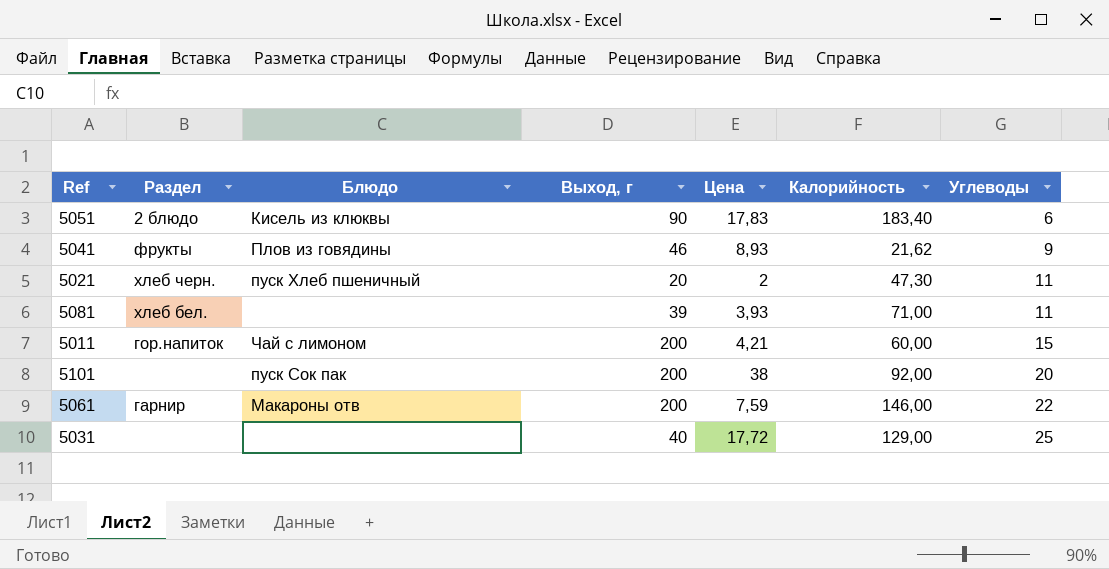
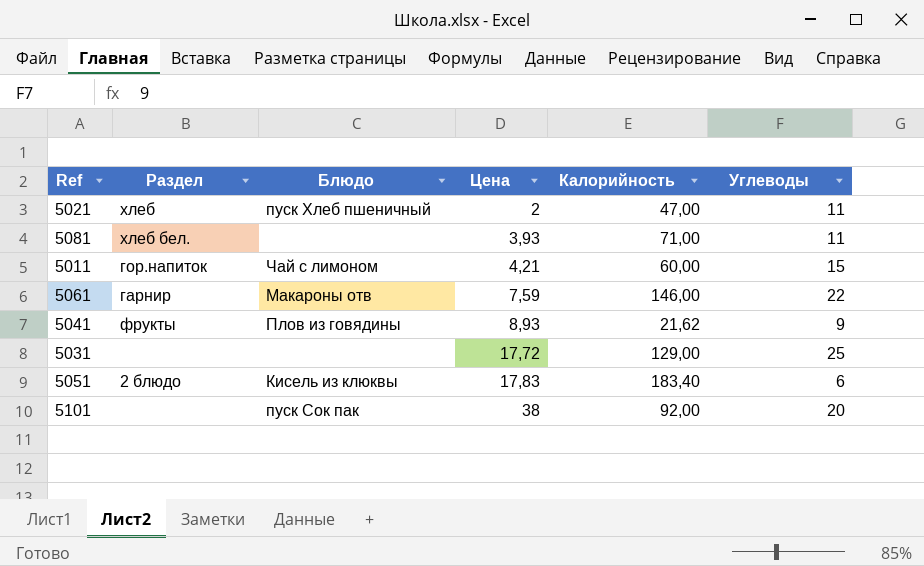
row order: Углеводы ascending -> Цена ascending
column Выход, г | position: 4 -> none
5021 | Раздел: хлеб черн. -> хлеб
5021 | Калорийность: 47,30 -> 47,00

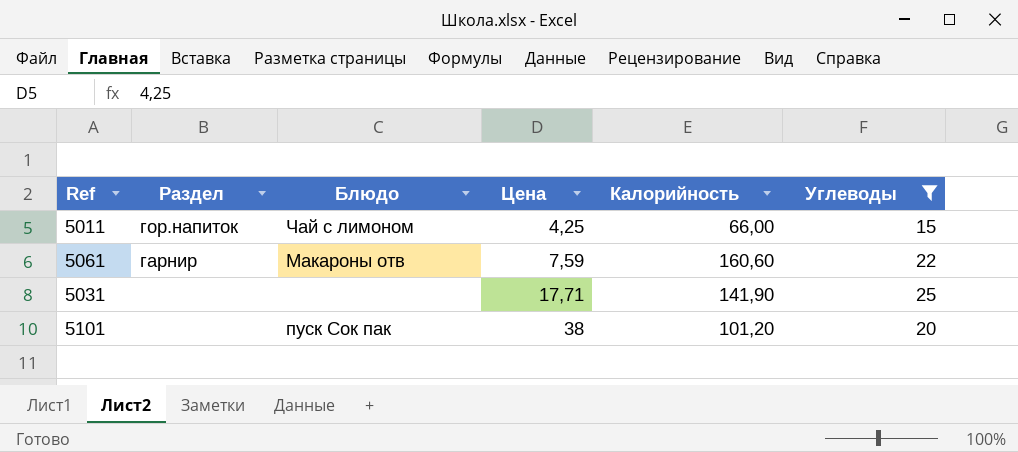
filter: none -> Углеводы >= 15
5011 | Цена: 4,21 -> 4,25
5011 | Калорийность: 60,00 -> 66,00
5061 | Калорийность: 146,00 -> 160,60
5031 | Цена: 17,72 -> 17,71
5031 | Калорийность: 129,00 -> 141,90
5101 | Калорийность: 92,00 -> 101,20

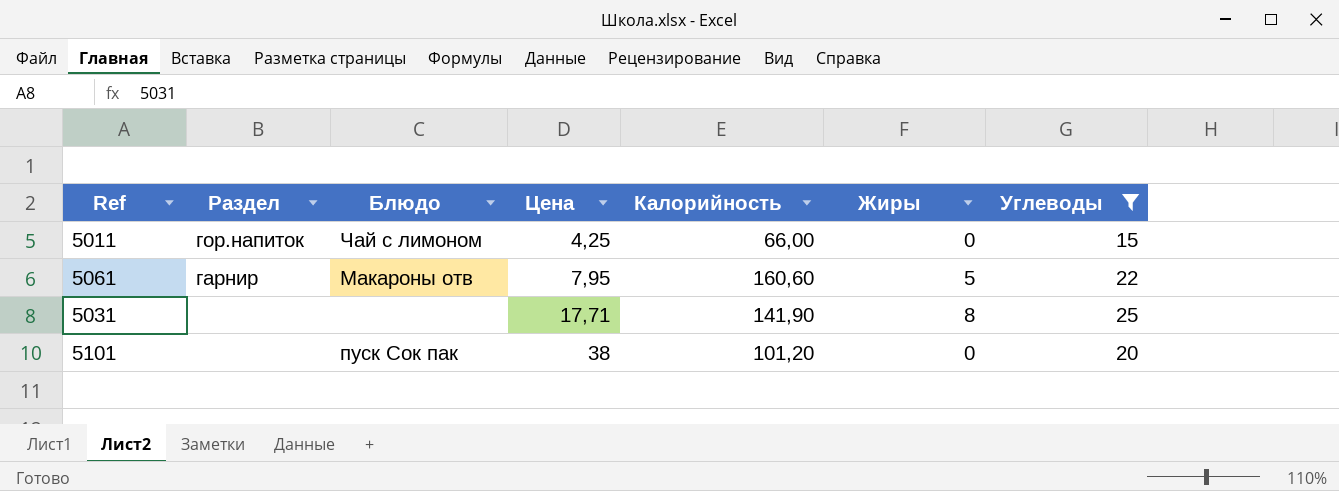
column Жиры | position: none -> 6
5061 | Цена: 7,59 -> 7,95

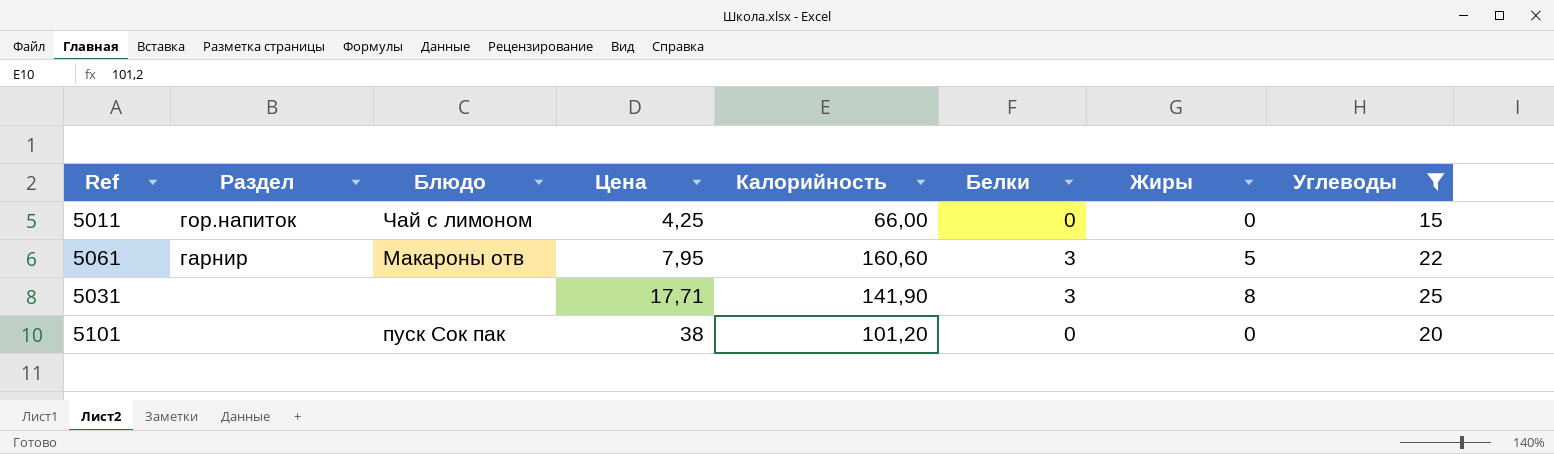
column Белки | position: none -> 6

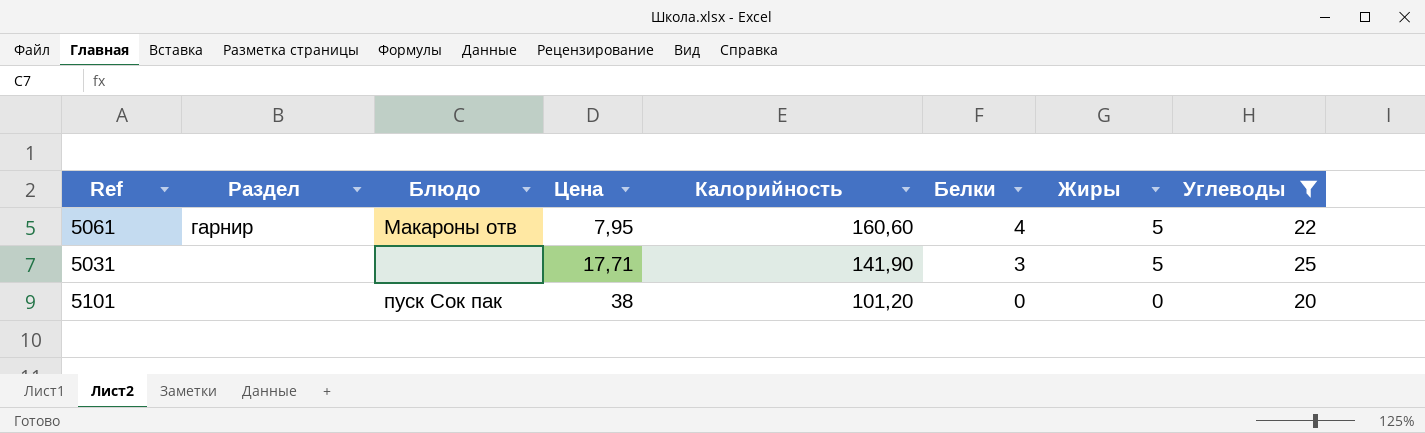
row 5011: гор.напиток | Чай с лимоном | 4,25 | 66,00 | 0 | 0 | 15 -> none
5061 | Белки: 3 -> 4
5031 | Жиры: 8 -> 5

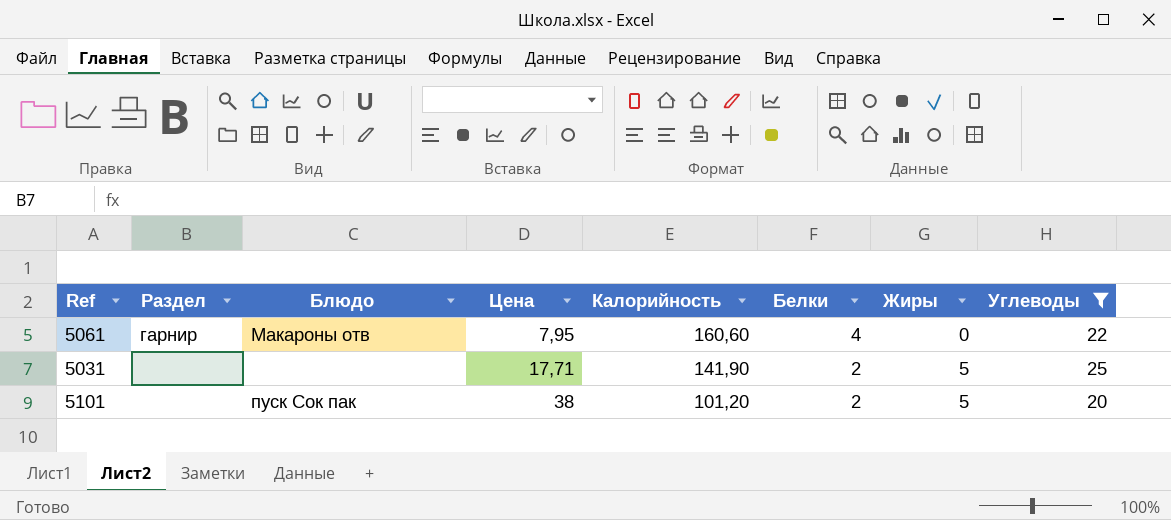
5061 | Жиры: 5 -> 0
5031 | Белки: 3 -> 2
5101 | Белки: 0 -> 2
5101 | Жиры: 0 -> 5

